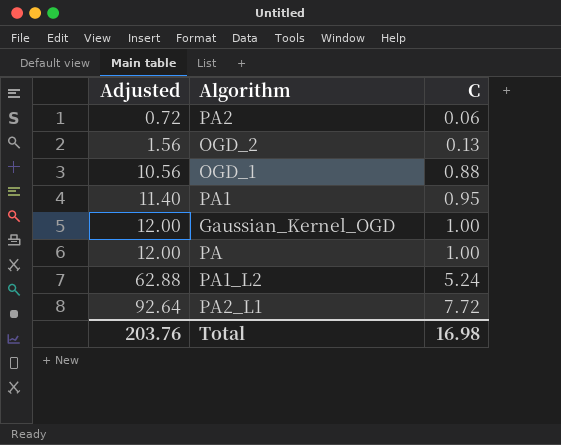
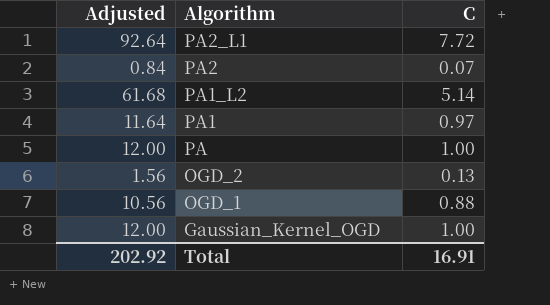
row order: Adjusted ascending -> Algorithm descending
PA2 | Adjusted: 0.72 -> 0.84
PA2 | C: 0.06 -> 0.07
PA1_L2 | Adjusted: 62.88 -> 61.68
PA1_L2 | C: 5.24 -> 5.14
PA1 | Adjusted: 11.40 -> 11.64
PA1 | C: 0.95 -> 0.97
Total | Adjusted: 203.76 -> 202.92
Total | C: 16.98 -> 16.91

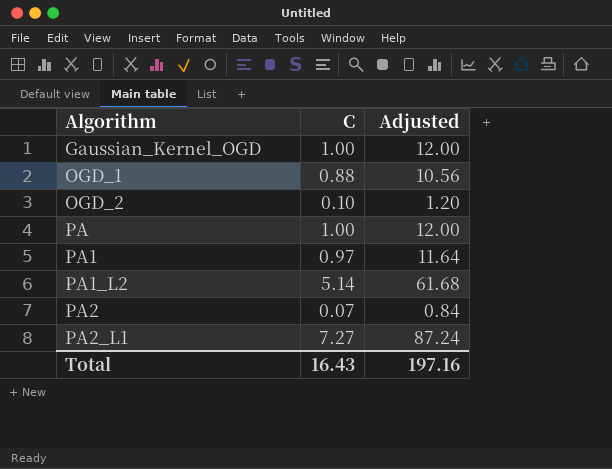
row order: Algorithm descending -> Algorithm ascending
column Adjusted | position: 1 -> 3
OGD_2 | C: 0.13 -> 0.10
OGD_2 | Adjusted: 1.56 -> 1.20
PA2_L1 | C: 7.72 -> 7.27
PA2_L1 | Adjusted: 92.64 -> 87.24
Total | C: 16.91 -> 16.43
Total | Adjusted: 202.92 -> 197.16

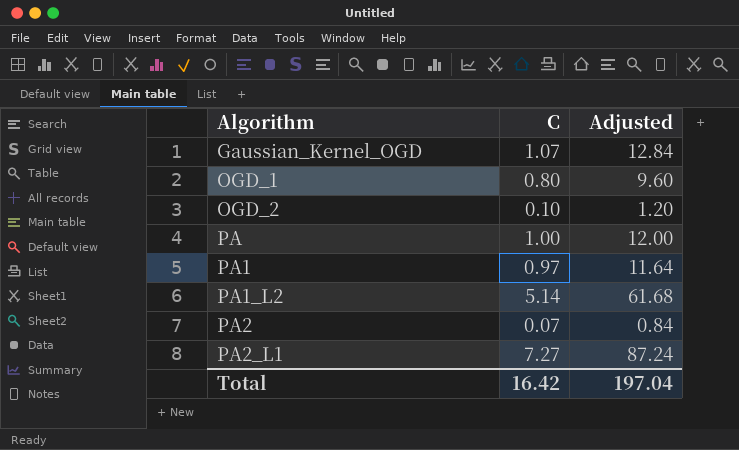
Gaussian_Kernel_OGD | C: 1.00 -> 1.07
Gaussian_Kernel_OGD | Adjusted: 12.00 -> 12.84
OGD_1 | C: 0.88 -> 0.80
OGD_1 | Adjusted: 10.56 -> 9.60
Total | C: 16.43 -> 16.42
Total | Adjusted: 197.16 -> 197.04

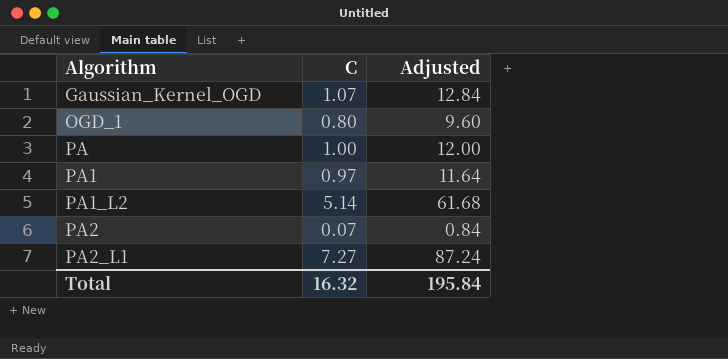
row OGD_2: 0.10 | 1.20 -> none
Total | C: 16.42 -> 16.32
Total | Adjusted: 197.04 -> 195.84

